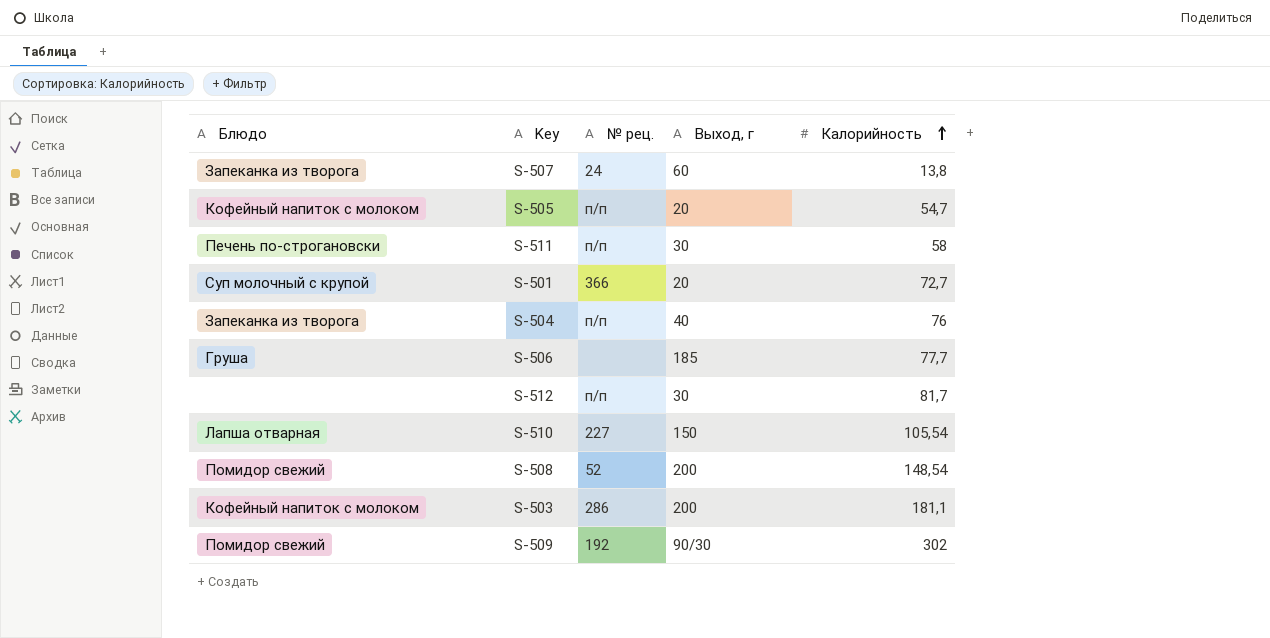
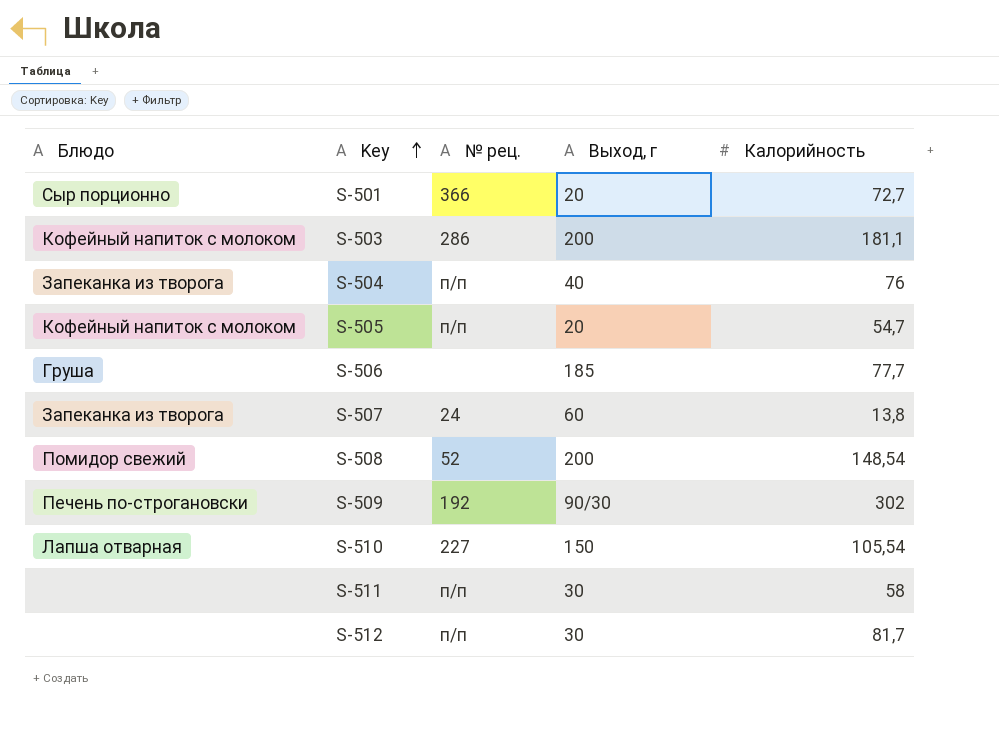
row order: Калорийность ascending -> Key ascending
S-501 | Блюдо: Суп молочный с крупой -> Сыр порционно
S-509 | Блюдо: Помидор свежий -> Печень по-строгановски
S-511 | Блюдо: Печень по-строгановски -> none

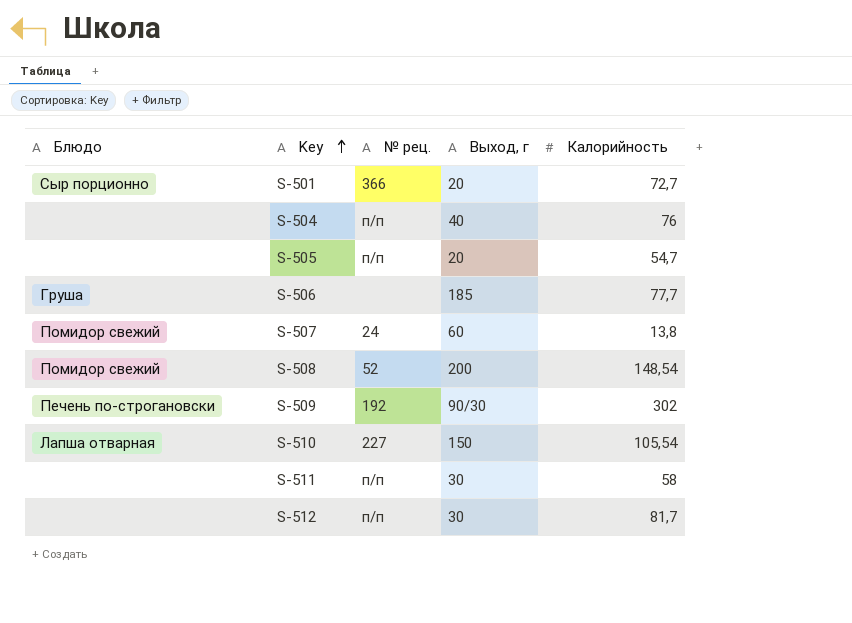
row S-503: Кофейный напиток с молоком | 286 | 200 | 181,1 -> none
S-504 | Блюдо: Запеканка из творога -> none
S-505 | Блюдо: Кофейный напиток с молоком -> none
S-507 | Блюдо: Запеканка из творога -> Помидор свежий

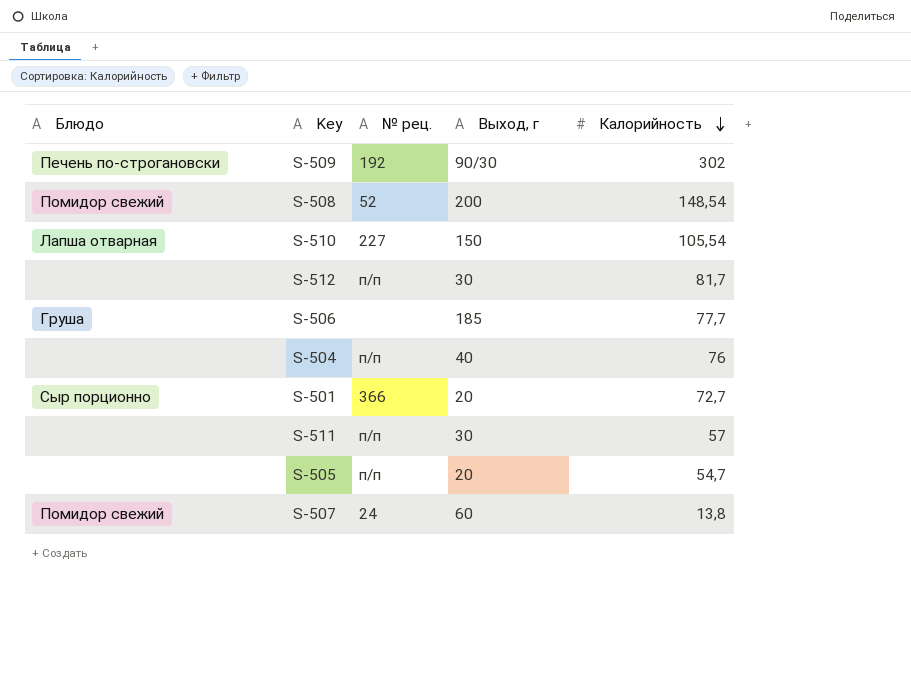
row order: Key ascending -> Калорийность descending
S-511 | Калорийность: 58 -> 57

